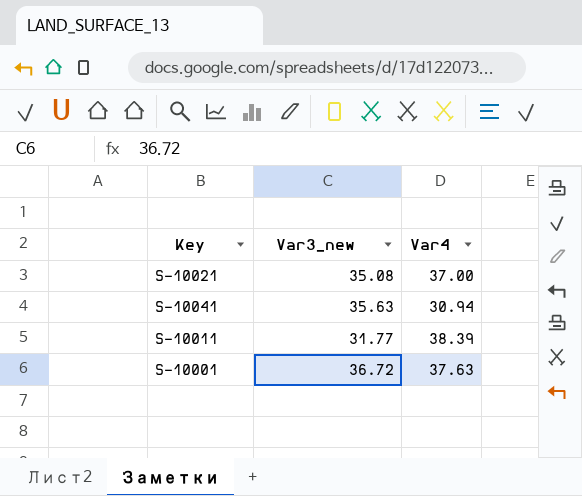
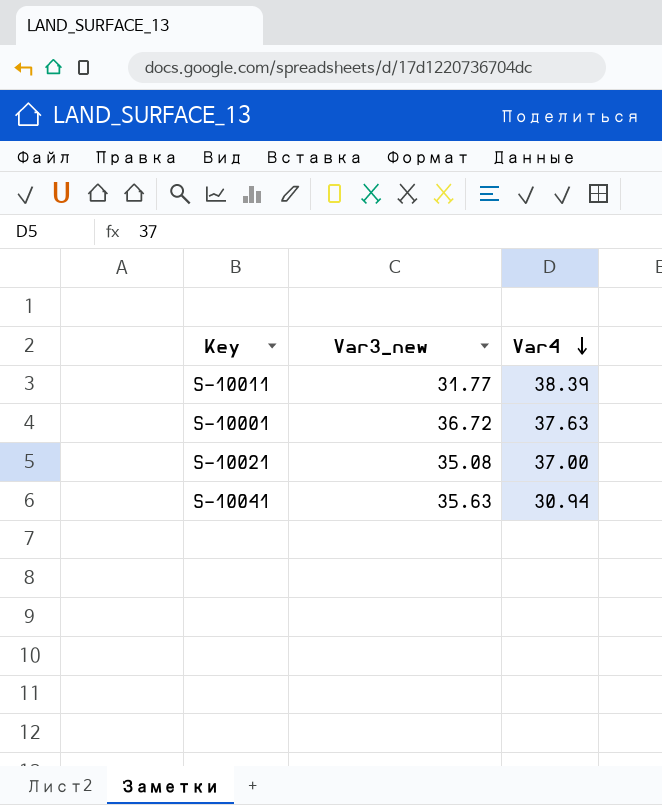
row order: none -> Var4 descending

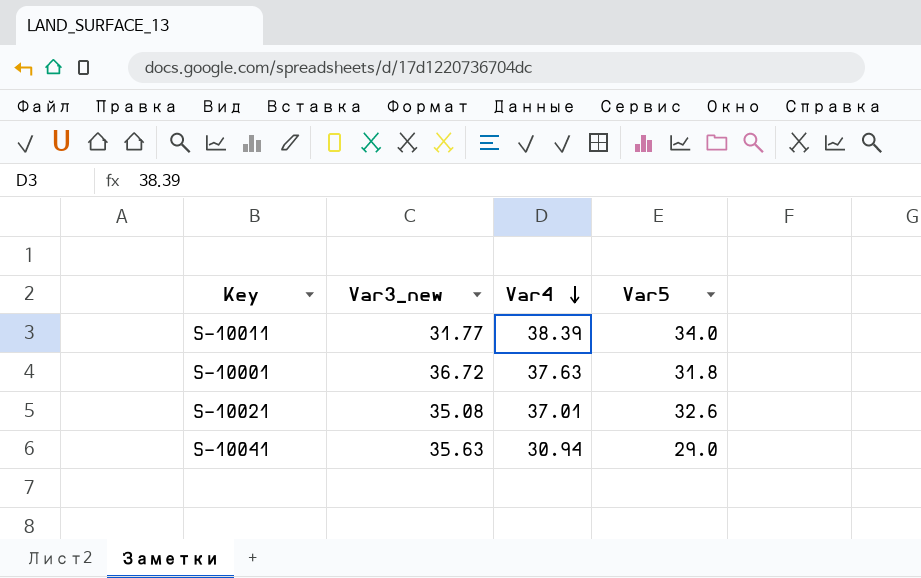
column Var5 | position: none -> 4
S-10021 | Var4: 37.00 -> 37.01

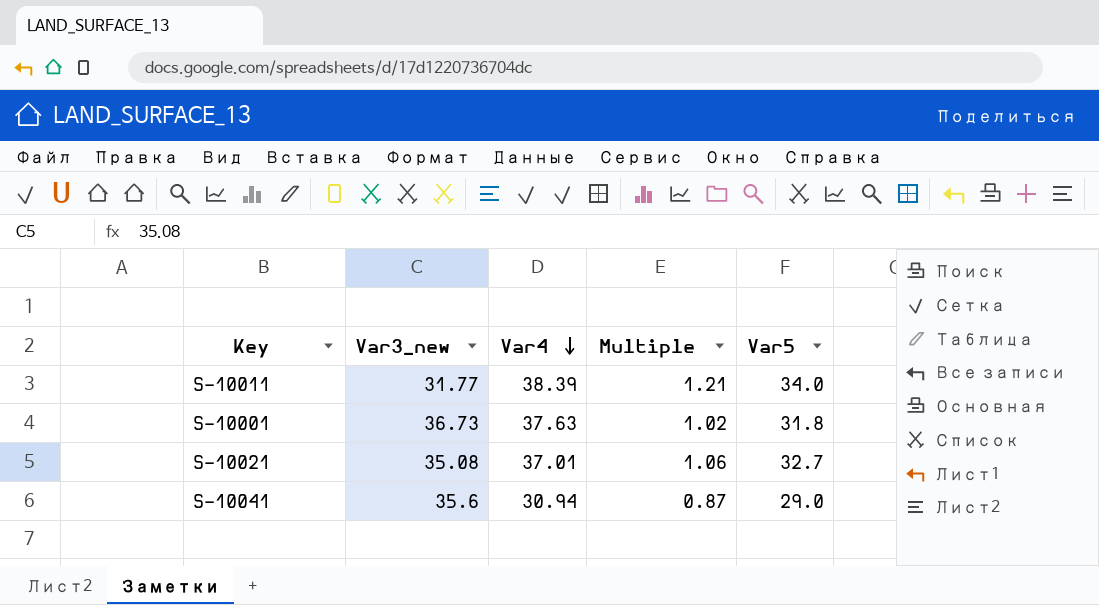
column Multiple | formula: none -> [Var4] / [Var3_new]
S-10001 | Var3_new: 36.72 -> 36.73
S-10021 | Var5: 32.6 -> 32.7
S-10041 | Var3_new: 35.63 -> 35.6

